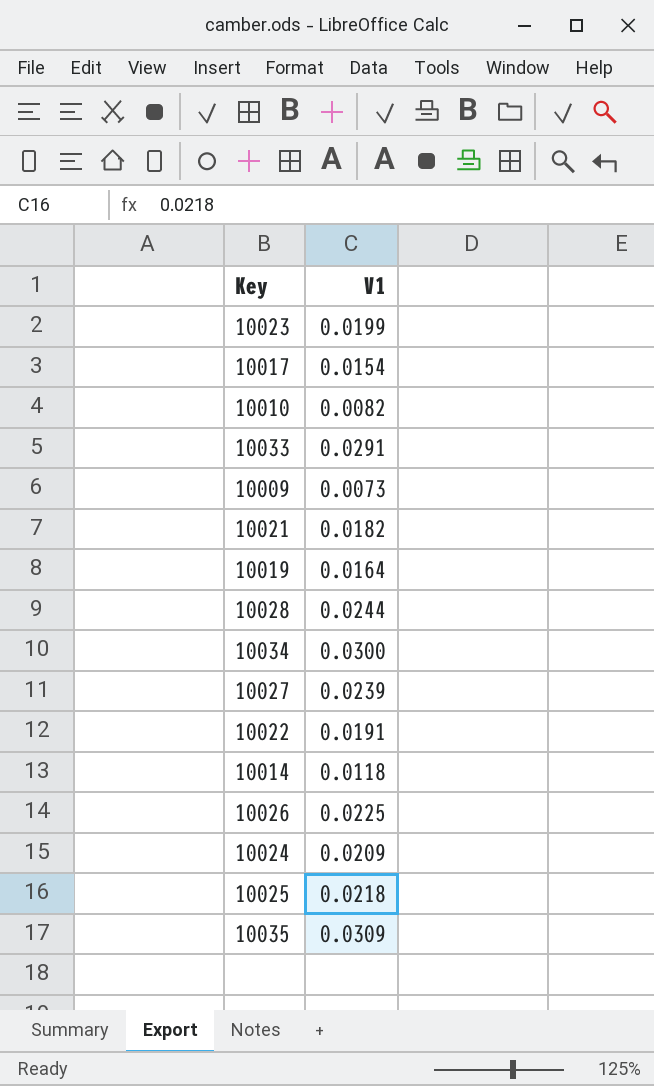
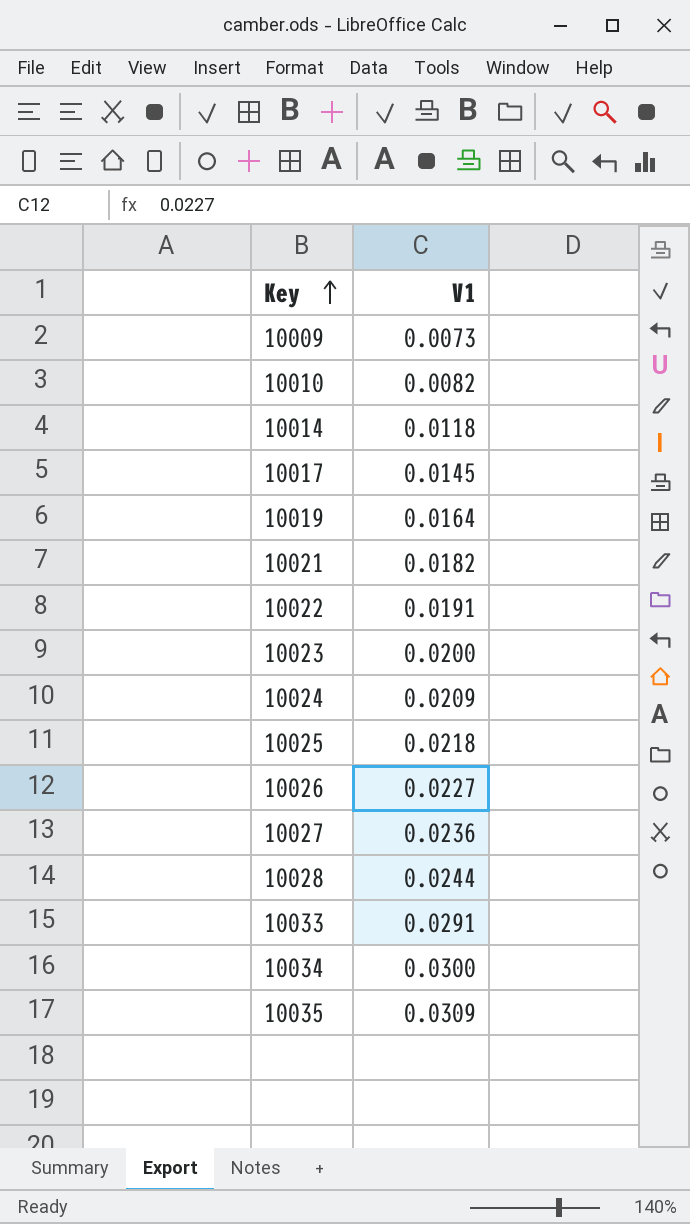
row order: none -> Key ascending
10017 | V1: 0.0154 -> 0.0145
10023 | V1: 0.0199 -> 0.0200
10026 | V1: 0.0225 -> 0.0227
10027 | V1: 0.0239 -> 0.0236

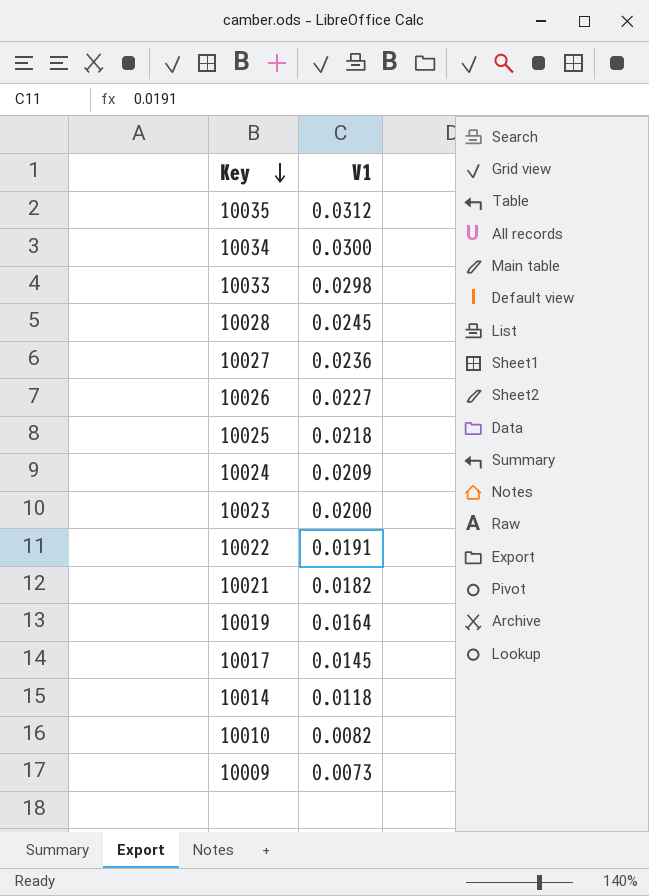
row order: Key ascending -> Key descending
10035 | V1: 0.0309 -> 0.0312
10033 | V1: 0.0291 -> 0.0298
10028 | V1: 0.0244 -> 0.0245

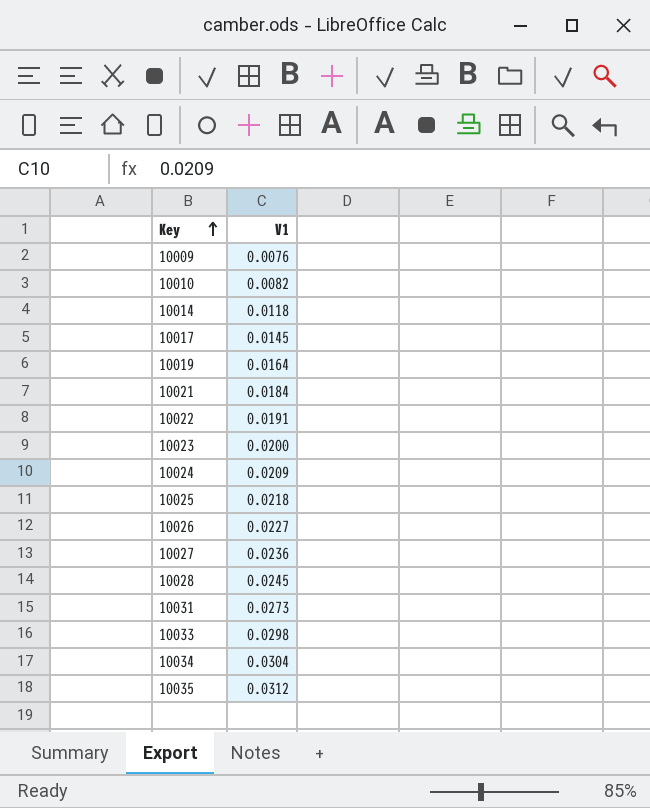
row order: Key descending -> Key ascending
10009 | V1: 0.0073 -> 0.0076
10021 | V1: 0.0182 -> 0.0184
row 10031: none -> 0.0273
10034 | V1: 0.0300 -> 0.0304

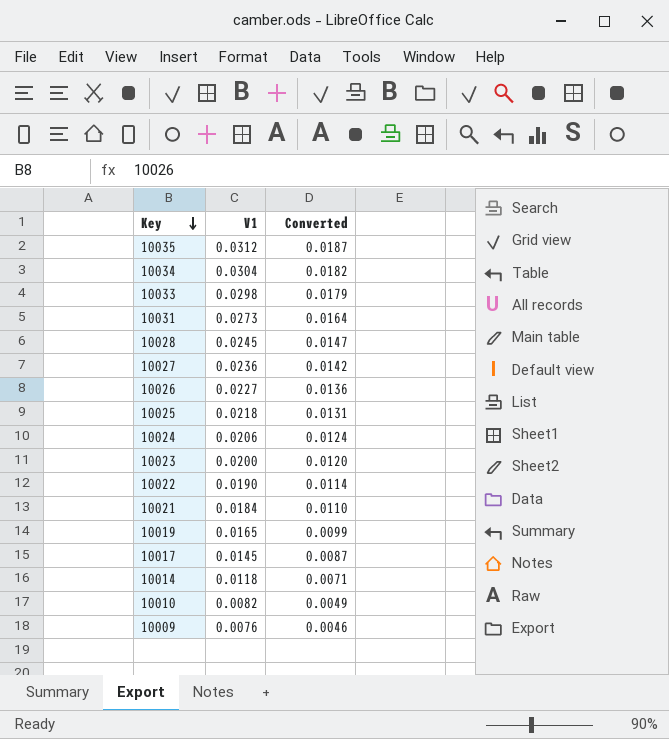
row order: Key ascending -> Key descending
column Converted | formula: none -> [V1] * 0.6
10024 | V1: 0.0209 -> 0.0206
10022 | V1: 0.0191 -> 0.0190
10019 | V1: 0.0164 -> 0.0165

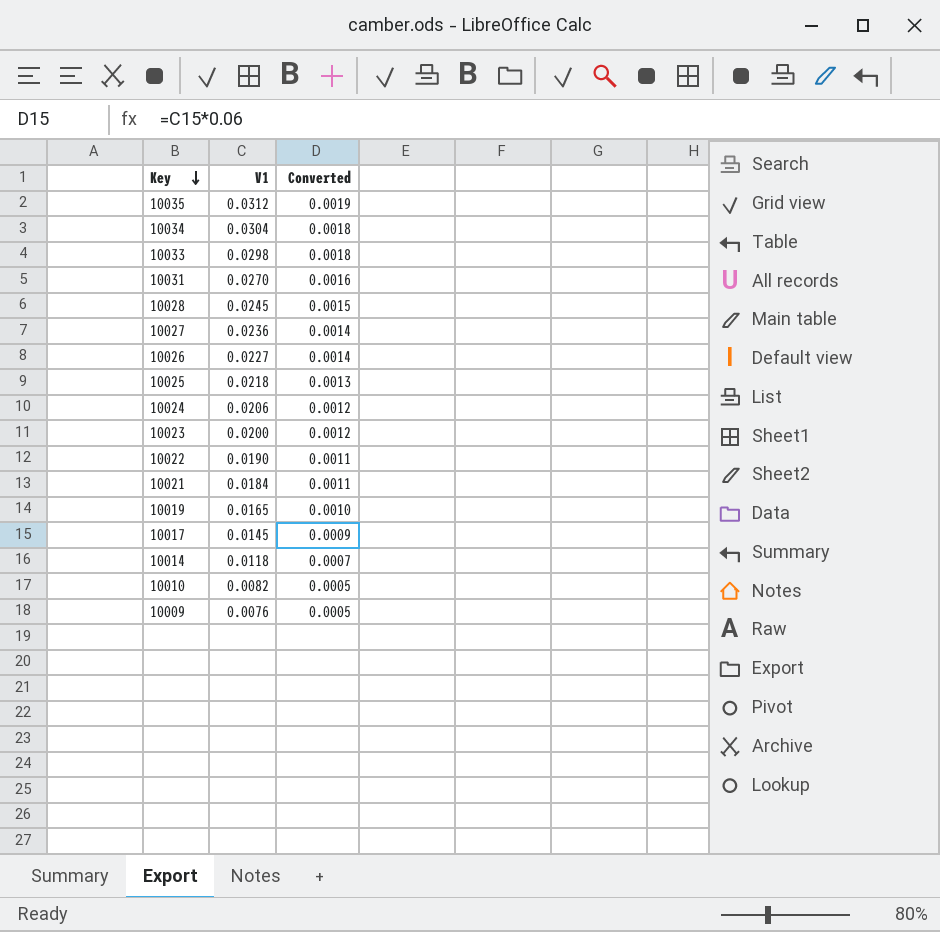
column Converted | formula: [V1] * 0.6 -> [V1] * 0.06
10031 | V1: 0.0273 -> 0.0270

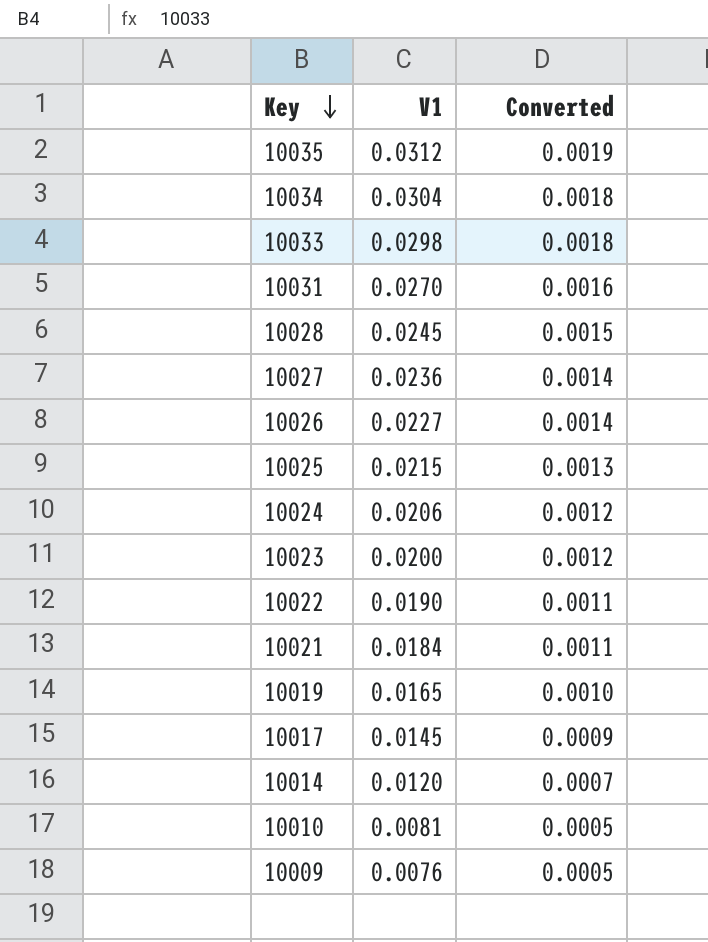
10025 | V1: 0.0218 -> 0.0215
10014 | V1: 0.0118 -> 0.0120
10010 | V1: 0.0082 -> 0.0081

